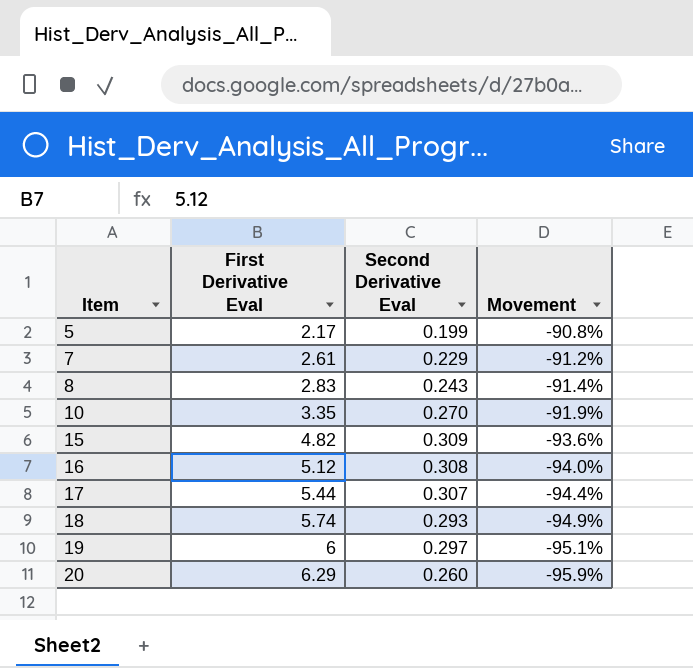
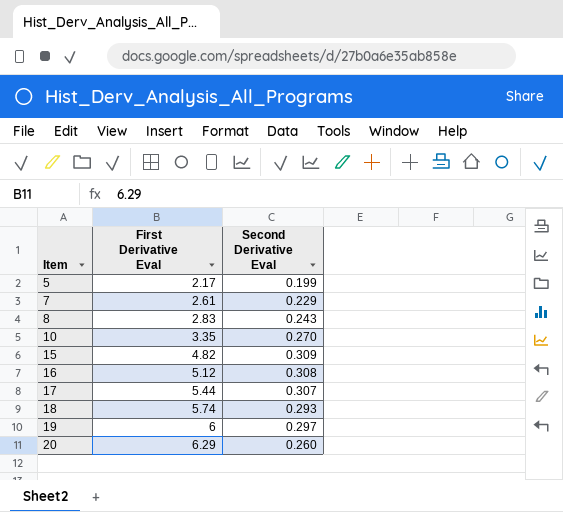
column Movement | formula: ([Second Derivative Eval] - [First Derivative Eval]) / [First Derivative Eval] -> none

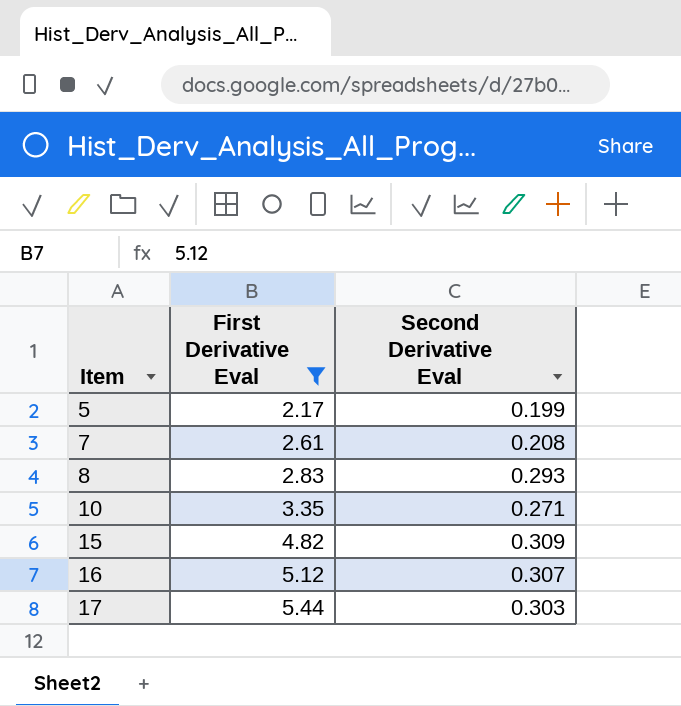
filter: none -> First Derivative Eval <= 5.44
7 | Second Derivative Eval: 0.229 -> 0.208
8 | Second Derivative Eval: 0.243 -> 0.293
10 | Second Derivative Eval: 0.270 -> 0.271
16 | Second Derivative Eval: 0.308 -> 0.307
17 | Second Derivative Eval: 0.307 -> 0.303

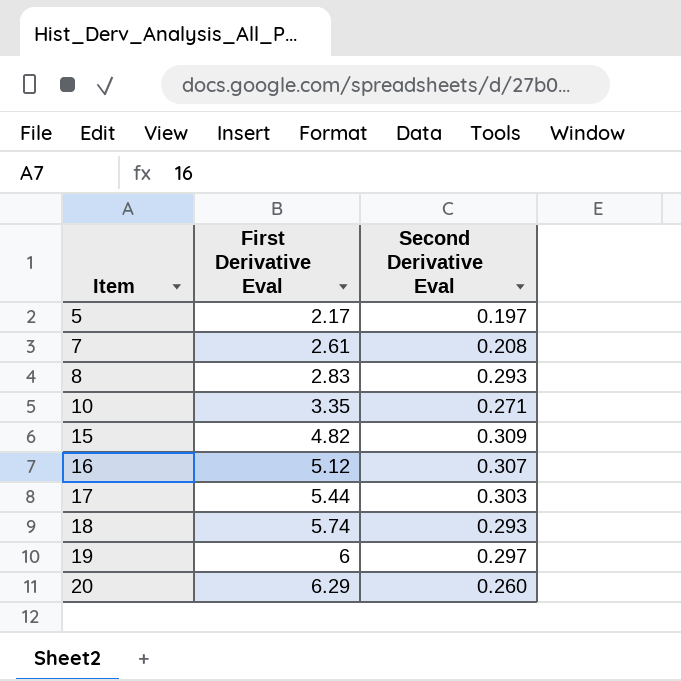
filter: First Derivative Eval <= 5.44 -> none
5 | Second Derivative Eval: 0.199 -> 0.197

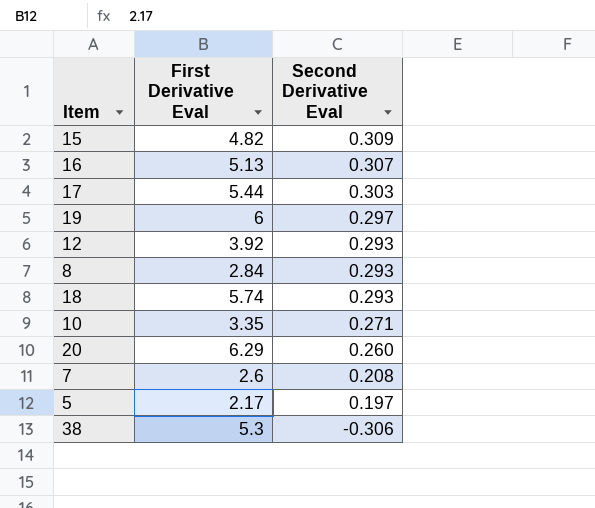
row order: Item ascending -> Second Derivative Eval descending
16 | First Derivative Eval: 5.12 -> 5.13
row 12: none -> 3.92 | 0.293
8 | First Derivative Eval: 2.83 -> 2.84
7 | First Derivative Eval: 2.61 -> 2.6
row 38: none -> 5.3 | -0.306

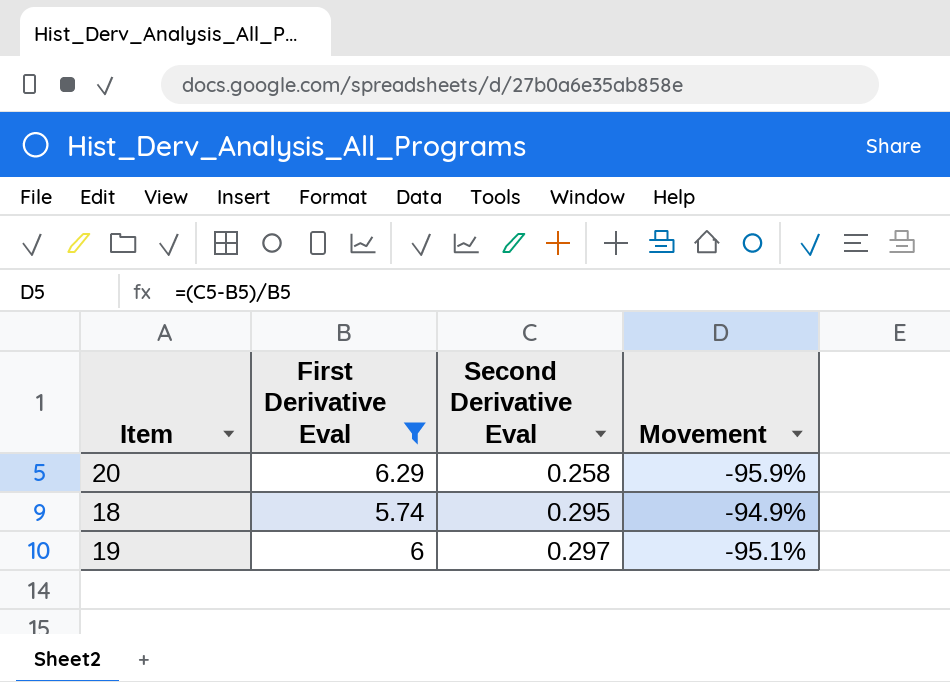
filter: none -> First Derivative Eval >= 5.74
row order: Second Derivative Eval descending -> Second Derivative Eval ascending
column Movement | formula: none -> ([Second Derivative Eval] - [First Derivative Eval]) / [First Derivative Eval]
20 | Second Derivative Eval: 0.260 -> 0.258
18 | Second Derivative Eval: 0.293 -> 0.295

